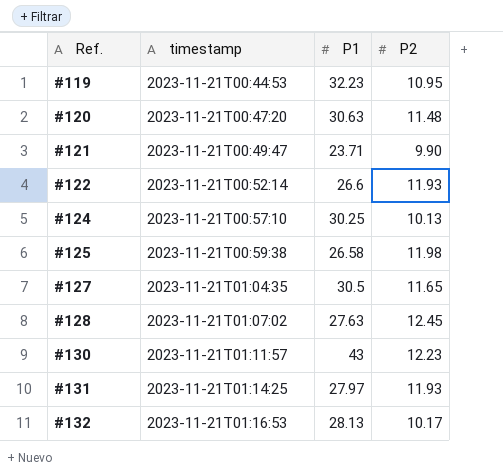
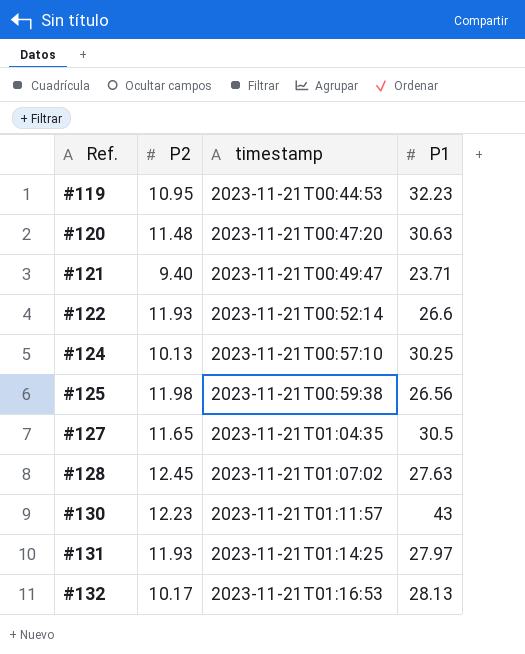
column P2 | position: 4 -> 2
#121 | P2: 9.90 -> 9.40
#125 | P1: 26.58 -> 26.56

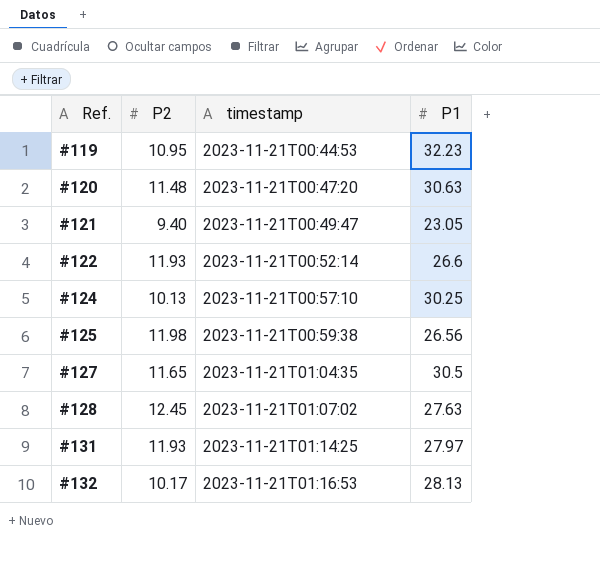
row #130: 12.23 | 2023-11-21T01:11:57 | 43 -> none
#121 | P1: 23.71 -> 23.05

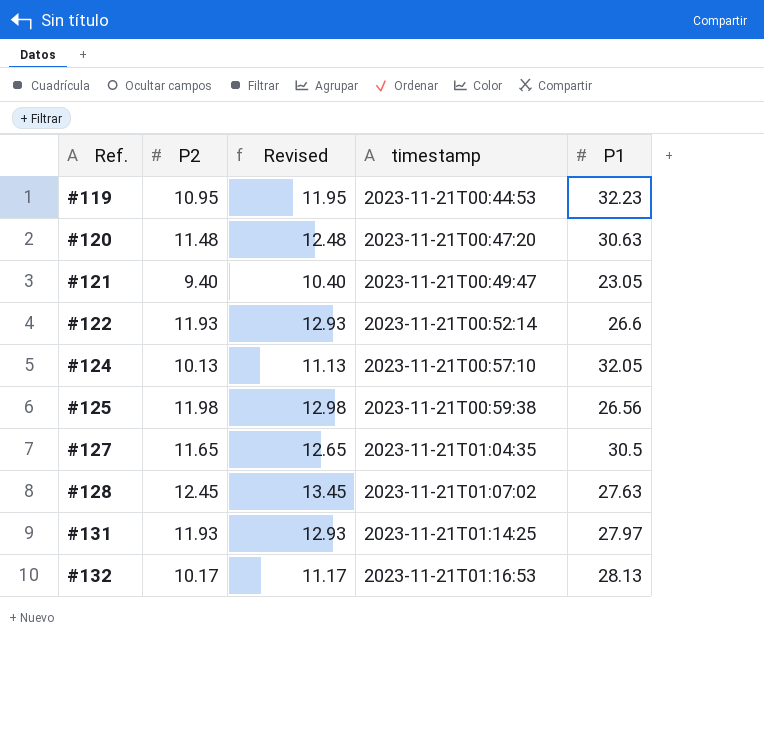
column Revised | formula: none -> [P2] + 1
#124 | P1: 30.25 -> 32.05

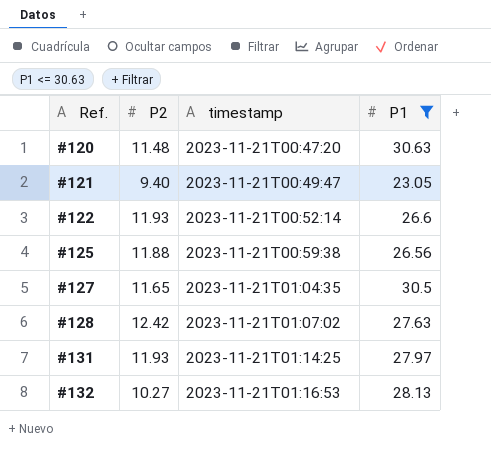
filter: none -> P1 <= 30.63
column Revised | formula: [P2] + 1 -> none
#125 | P2: 11.98 -> 11.88
#128 | P2: 12.45 -> 12.42
#132 | P2: 10.17 -> 10.27

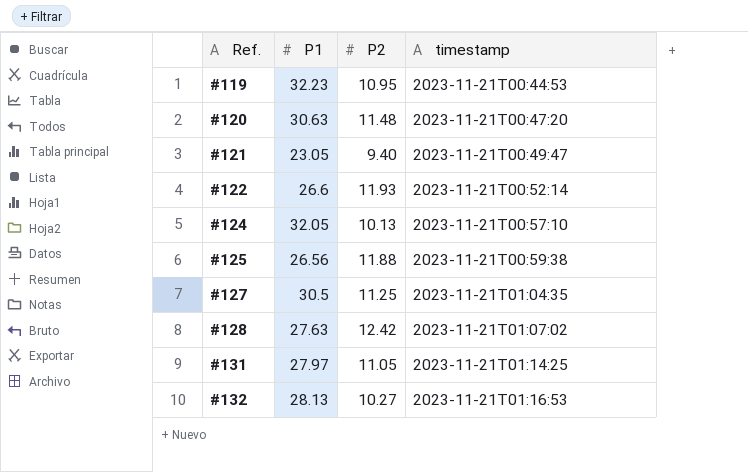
filter: P1 <= 30.63 -> none
column P1 | position: 4 -> 2
#127 | P2: 11.65 -> 11.25
#131 | P2: 11.93 -> 11.05

